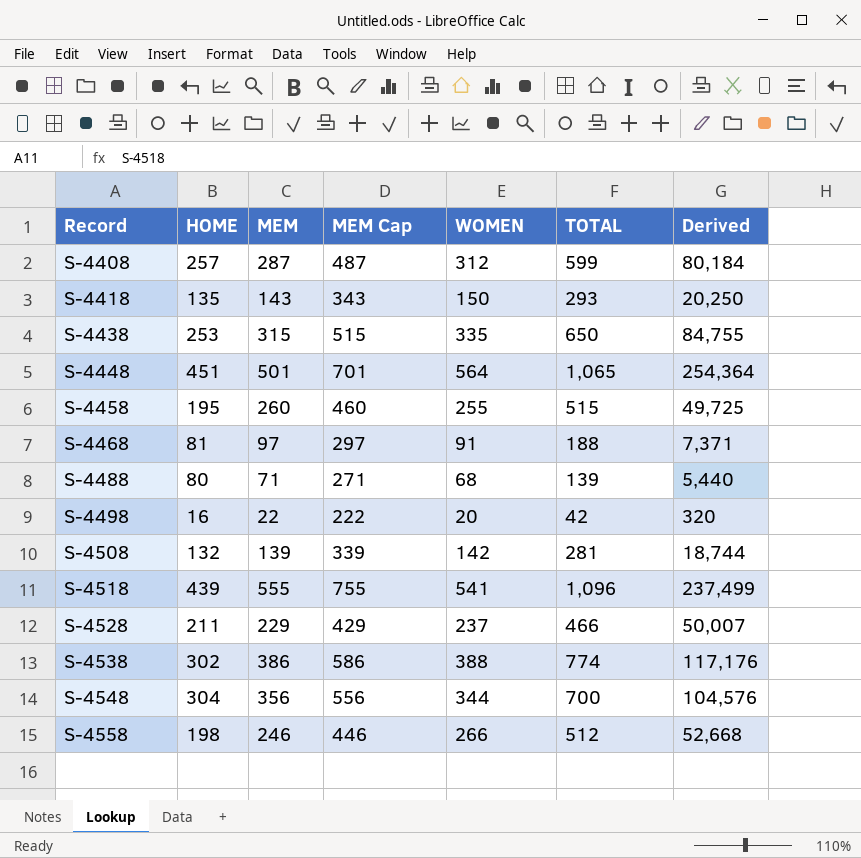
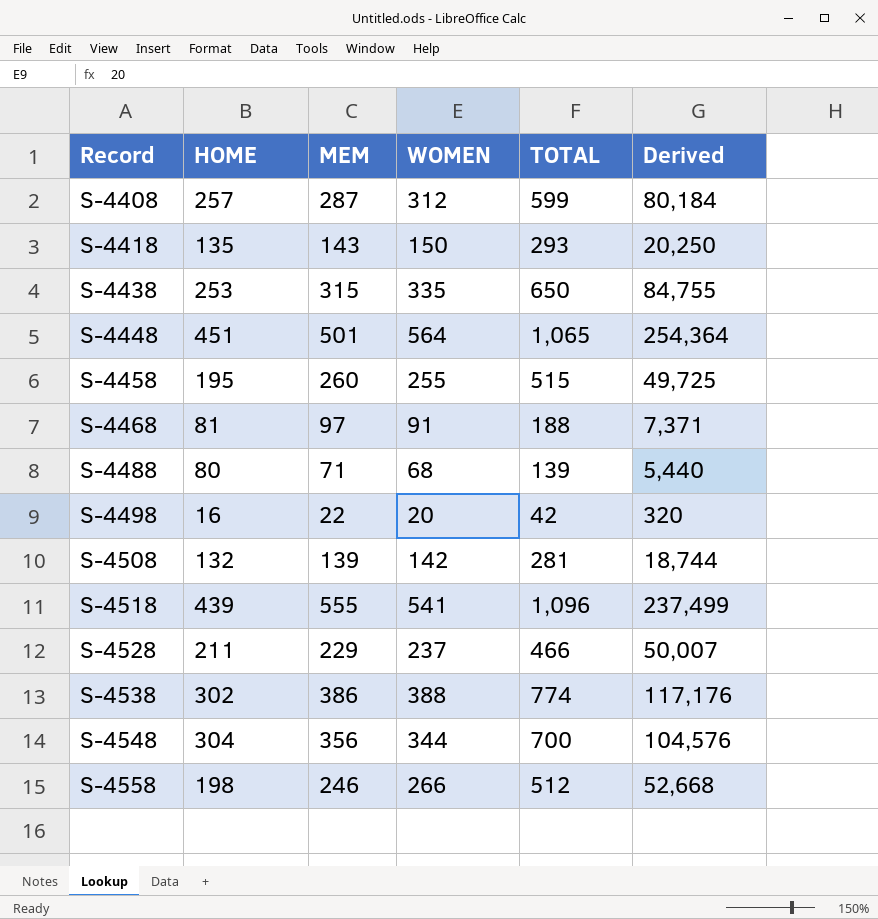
column MEM Cap | formula: [MEM] + 200 -> none

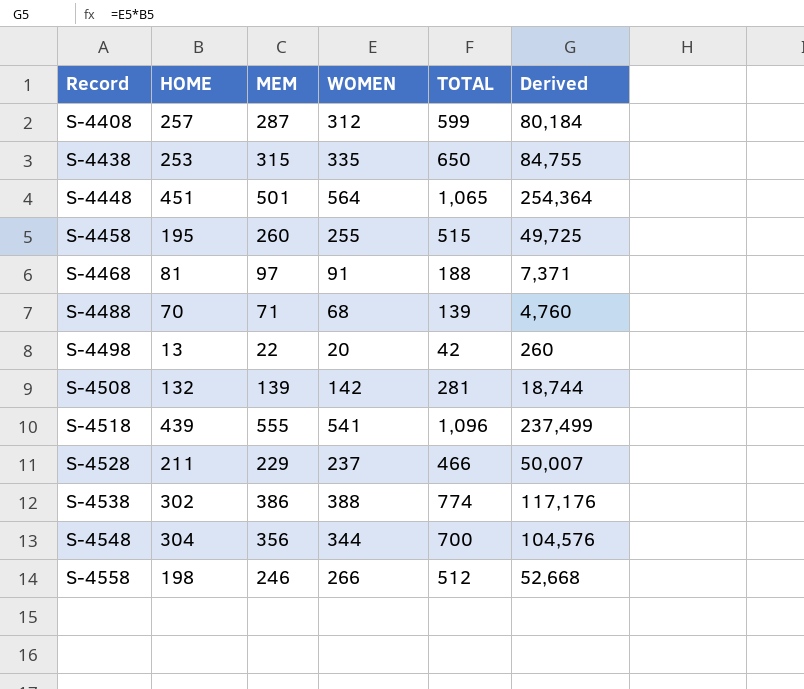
row S-4418: 135 | 143 | 150 | 293 | 20,250 -> none
S-4488 | HOME: 80 -> 70
S-4488 | Derived: 5,440 -> 4,760
S-4498 | HOME: 16 -> 13
S-4498 | Derived: 320 -> 260

